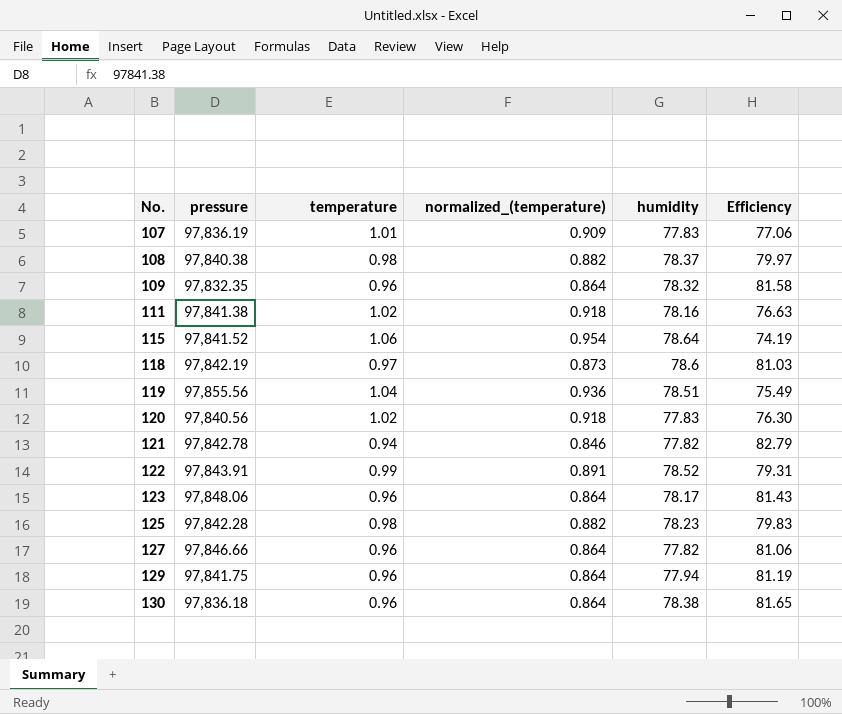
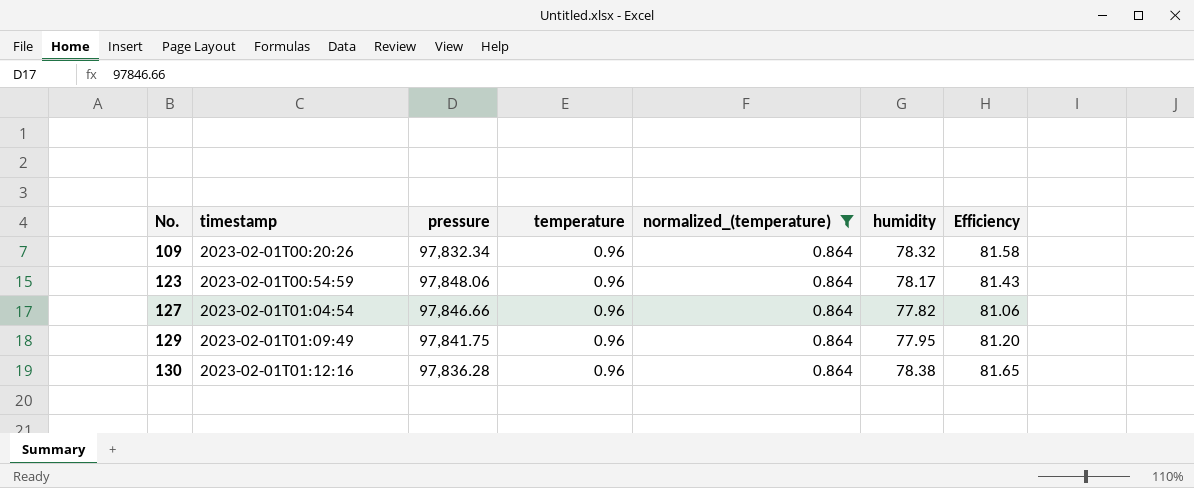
filter: none -> normalized_(temperature) = 0.864
column timestamp | position: none -> 2
109 | pressure: 97,832.35 -> 97,832.34
129 | humidity: 77.94 -> 77.95
129 | Efficiency: 81.19 -> 81.20
130 | pressure: 97,836.18 -> 97,836.28

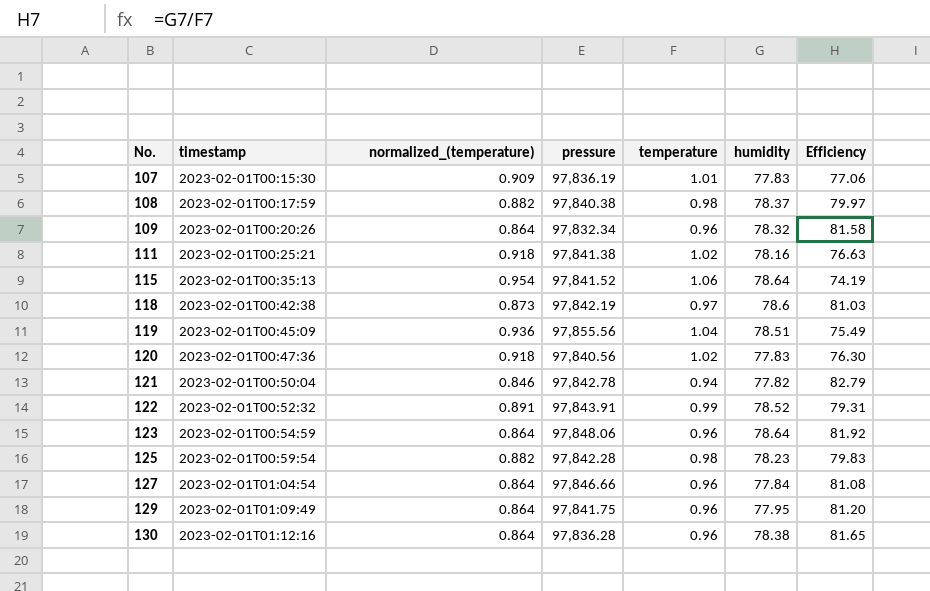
filter: normalized_(temperature) = 0.864 -> none
column normalized_(temperature) | position: 5 -> 3
123 | humidity: 78.17 -> 78.64
123 | Efficiency: 81.43 -> 81.92
127 | humidity: 77.82 -> 77.84
127 | Efficiency: 81.06 -> 81.08

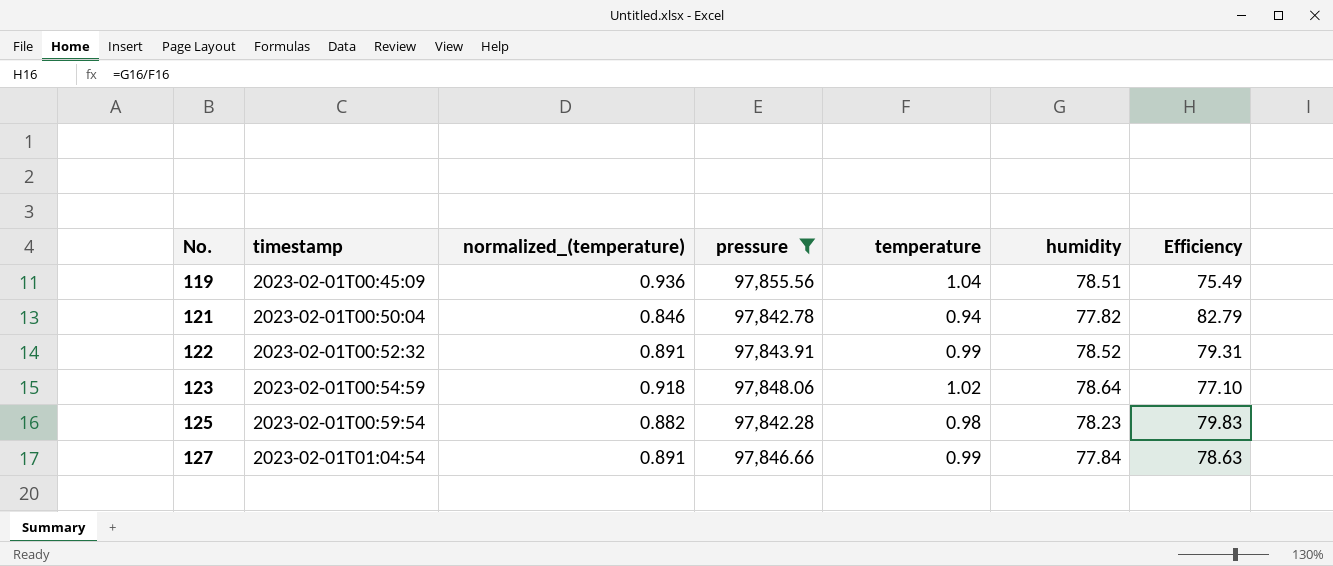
filter: none -> pressure >= 97,842.28
123 | normalized_(temperature): 0.864 -> 0.918
123 | temperature: 0.96 -> 1.02
123 | Efficiency: 81.92 -> 77.10
127 | normalized_(temperature): 0.864 -> 0.891
127 | temperature: 0.96 -> 0.99
127 | Efficiency: 81.08 -> 78.63

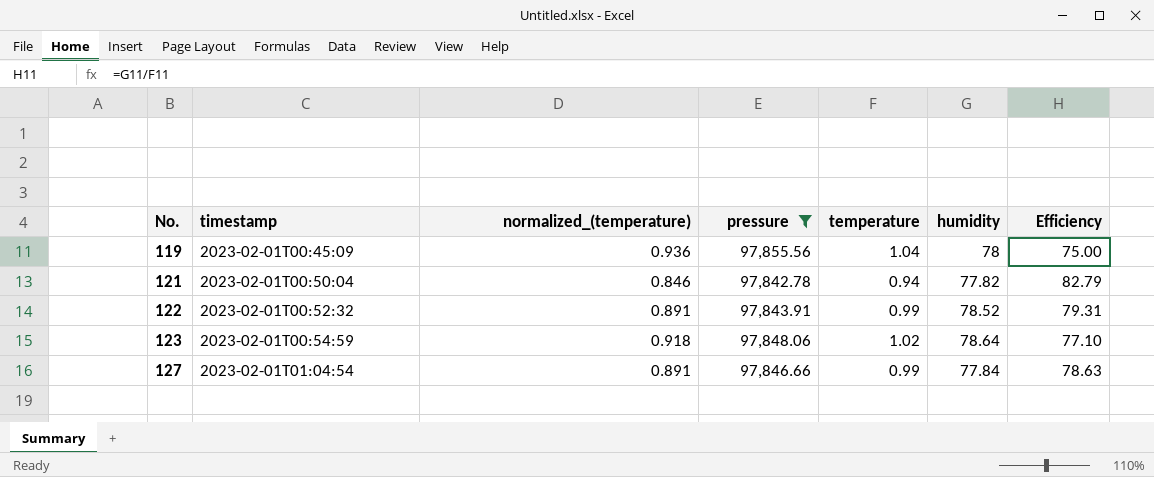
row 125: 2023-02-01T00:59:54 | 0.882 | 97,842.28 | 0.98 | 78.23 | 79.83 -> none
119 | humidity: 78.51 -> 78
119 | Efficiency: 75.49 -> 75.00

